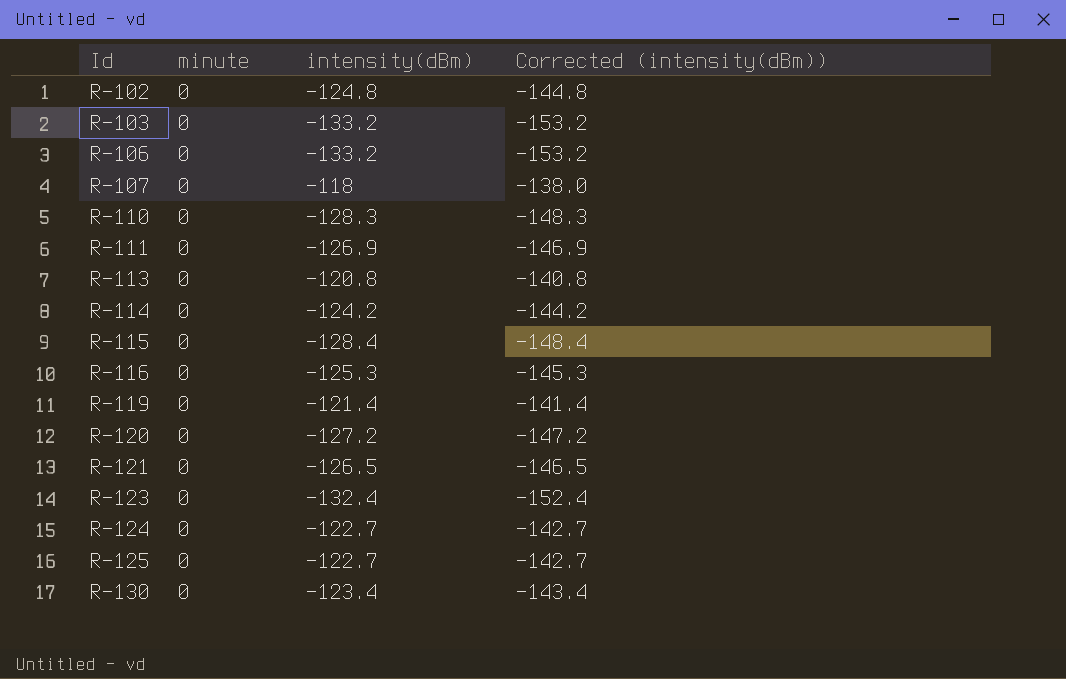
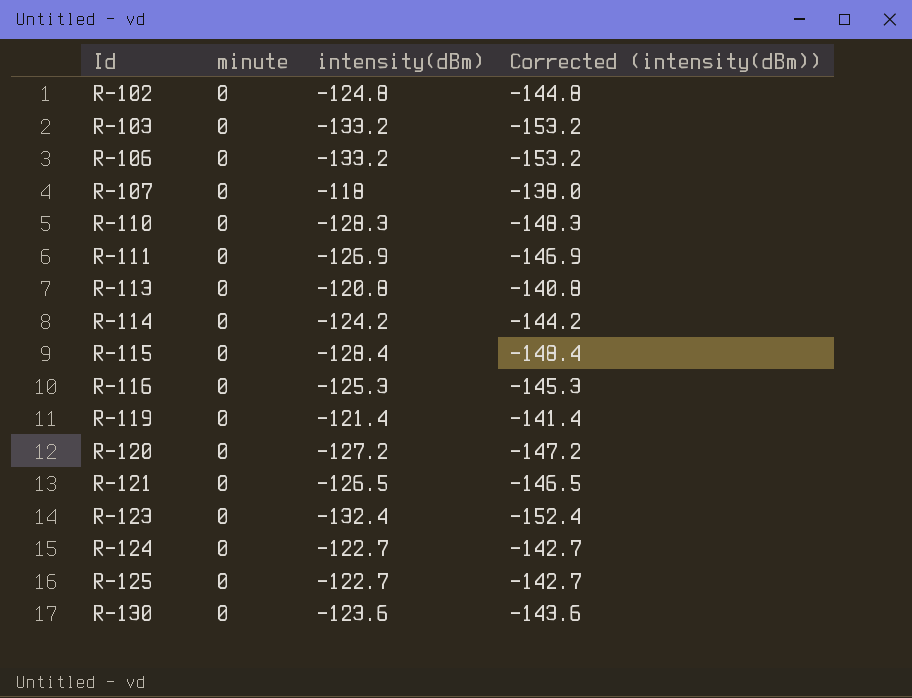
R-130 | intensity(dBm): -123.4 -> -123.6
R-130 | Corrected (intensity(dBm)): -143.4 -> -143.6

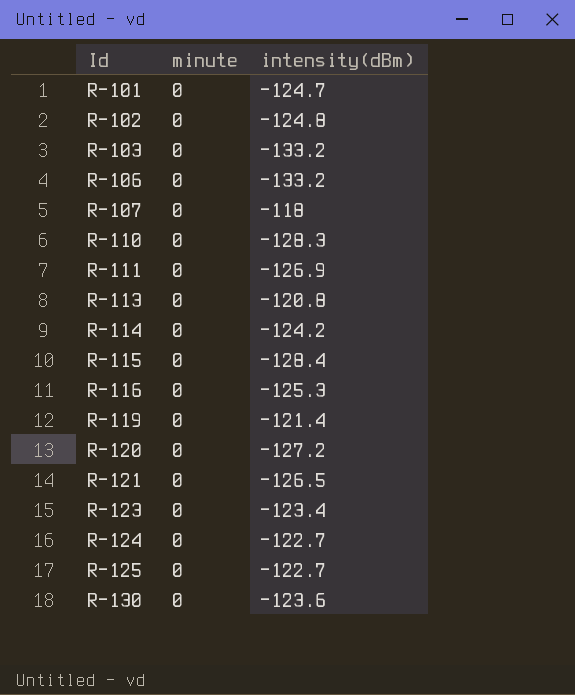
column Corrected (intensity(dBm)) | formula: [intensity(dBm)] - 20 -> none
row R-101: none -> 0 | -124.7
R-123 | intensity(dBm): -132.4 -> -123.4

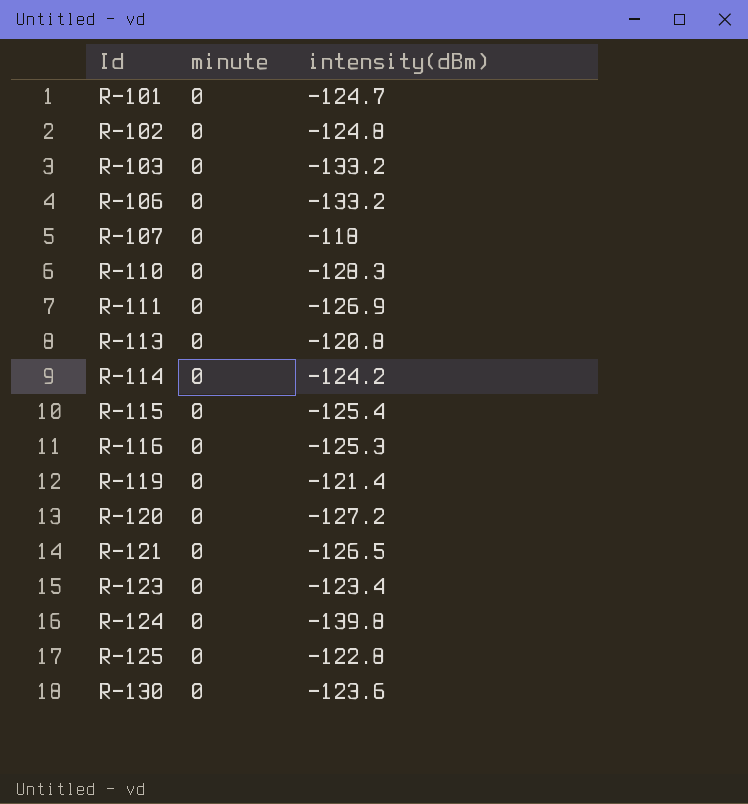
R-115 | intensity(dBm): -128.4 -> -125.4
R-124 | intensity(dBm): -122.7 -> -139.8
R-125 | intensity(dBm): -122.7 -> -122.8

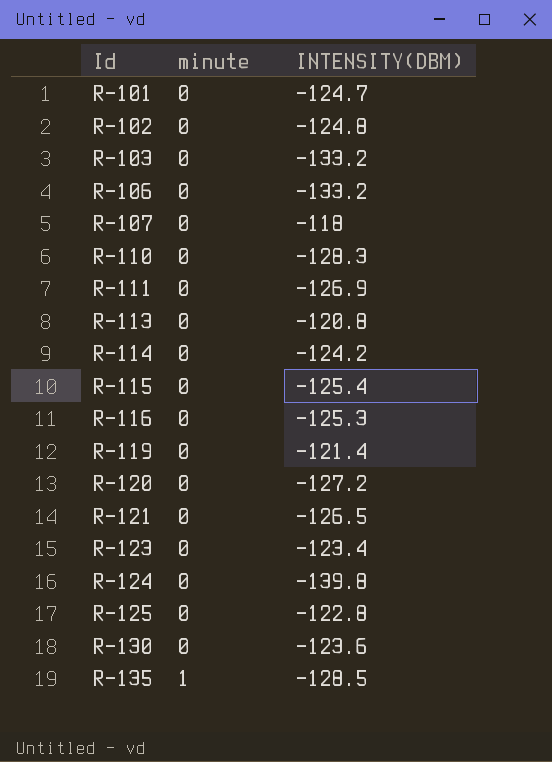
column name: intensity(dBm) -> INTENSITY(DBM)
row R-135: none -> 1 | -128.5

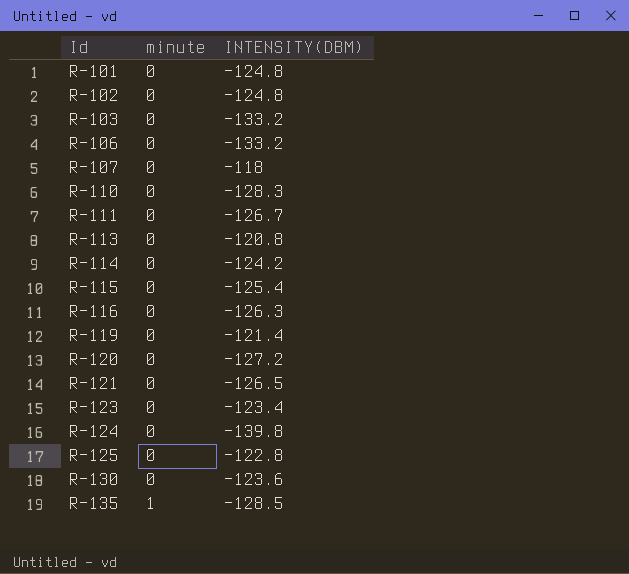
R-101 | INTENSITY(DBM): -124.7 -> -124.8
R-111 | INTENSITY(DBM): -126.9 -> -126.7
R-116 | INTENSITY(DBM): -125.3 -> -126.3

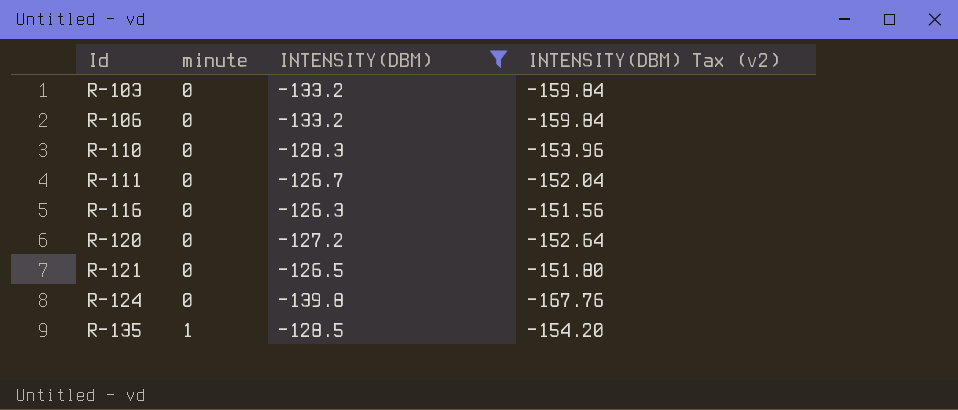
filter: none -> INTENSITY(DBM) <= -126.3
column INTENSITY(DBM) Tax (v2) | formula: none -> [INTENSITY(DBM)] * 1.2

